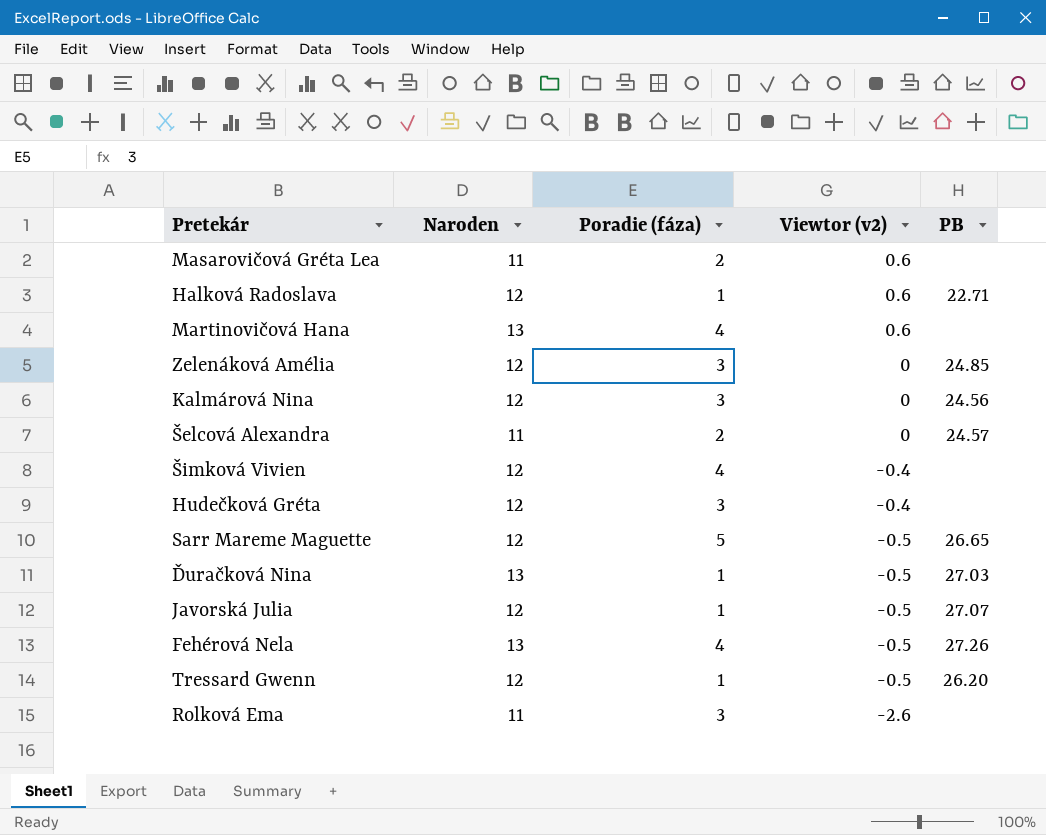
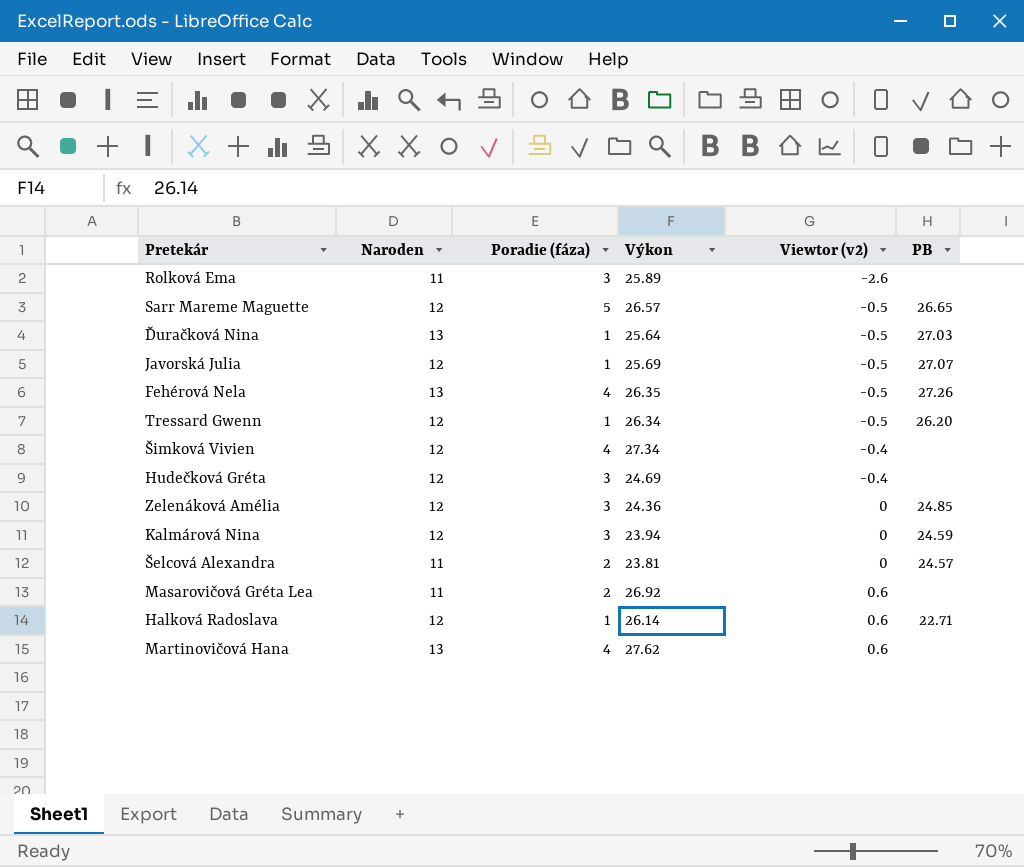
row order: Viewtor (v2) descending -> Viewtor (v2) ascending
column Výkon | position: none -> 4
Kalmárová Nina | PB: 24.56 -> 24.59

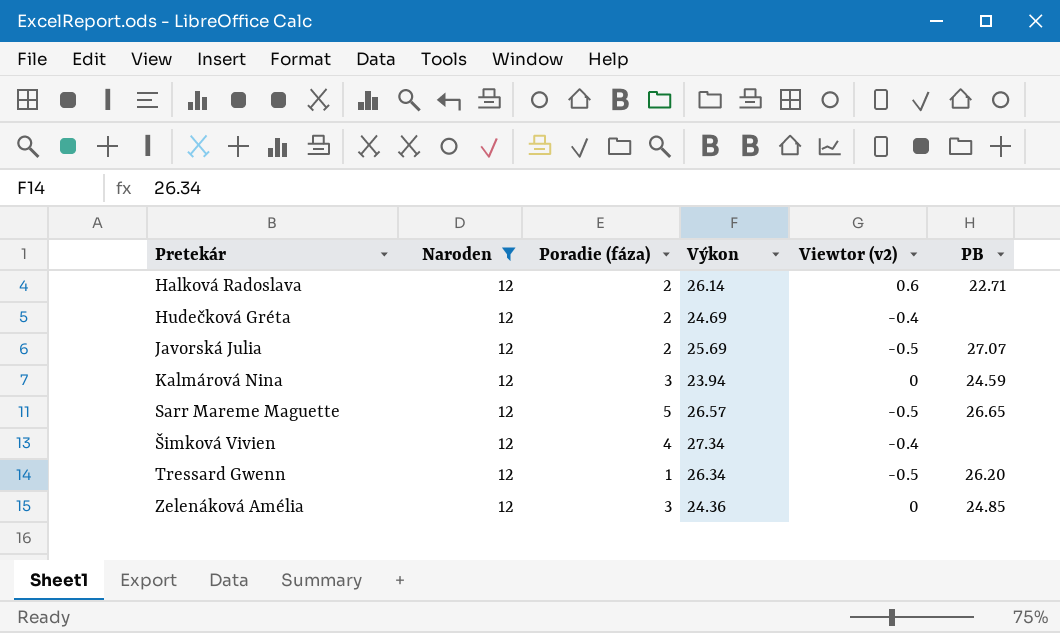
filter: none -> Naroden = 12
row order: Viewtor (v2) ascending -> Pretekár ascending
Halková Radoslava | Poradie (fáza): 1 -> 2
Hudečková Gréta | Poradie (fáza): 3 -> 2
Javorská Julia | Poradie (fáza): 1 -> 2

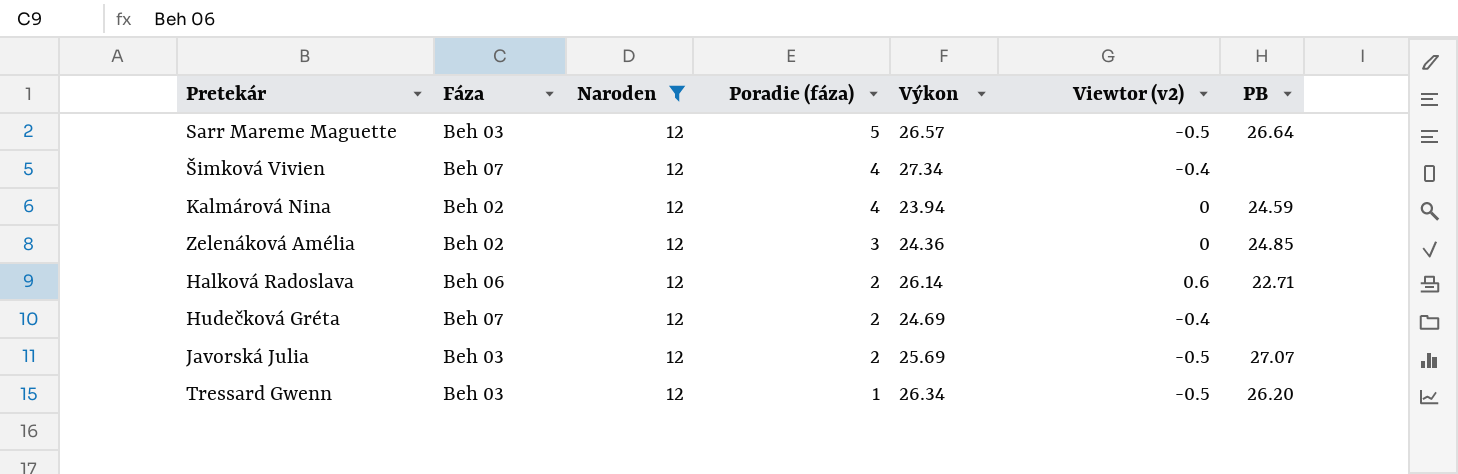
row order: Pretekár ascending -> Poradie (fáza) descending
column Fáza | position: none -> 2
Sarr Mareme Maguette | PB: 26.65 -> 26.64
Kalmárová Nina | Poradie (fáza): 3 -> 4

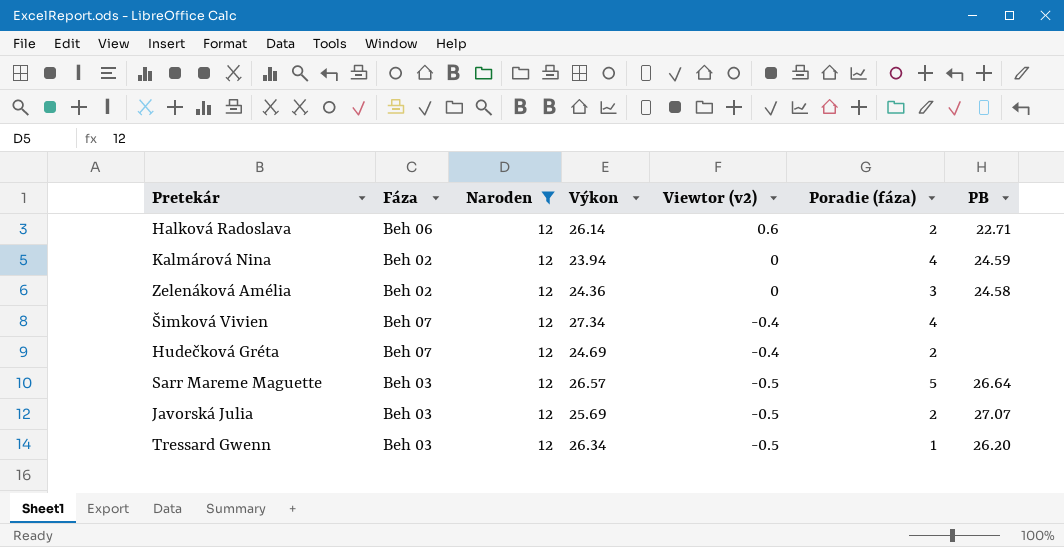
row order: Poradie (fáza) descending -> Viewtor (v2) descending
column Poradie (fáza) | position: 4 -> 6
Zelenáková Amélia | PB: 24.85 -> 24.58

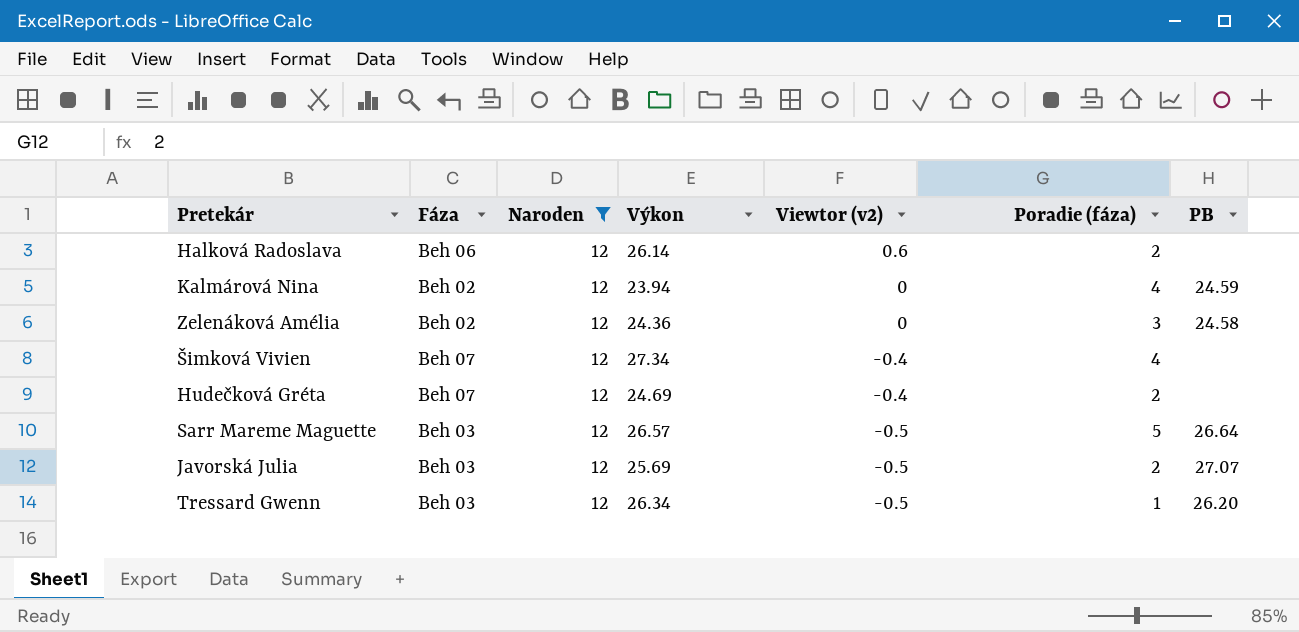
Halková Radoslava | PB: 22.71 -> none

